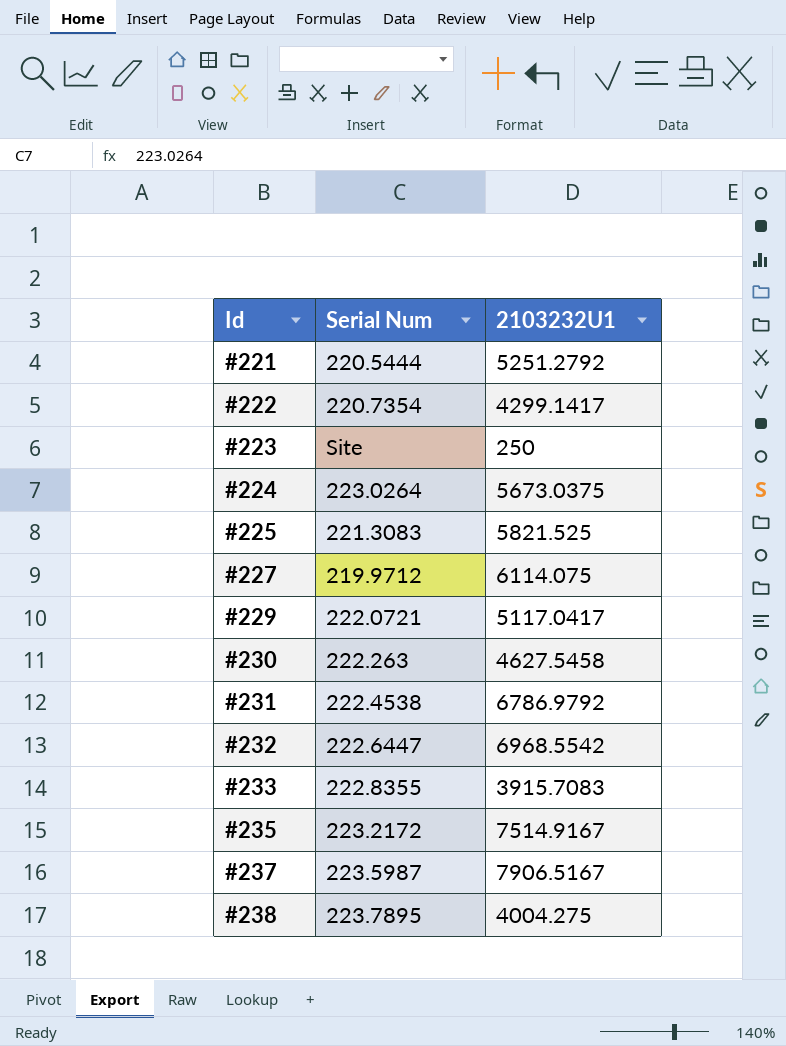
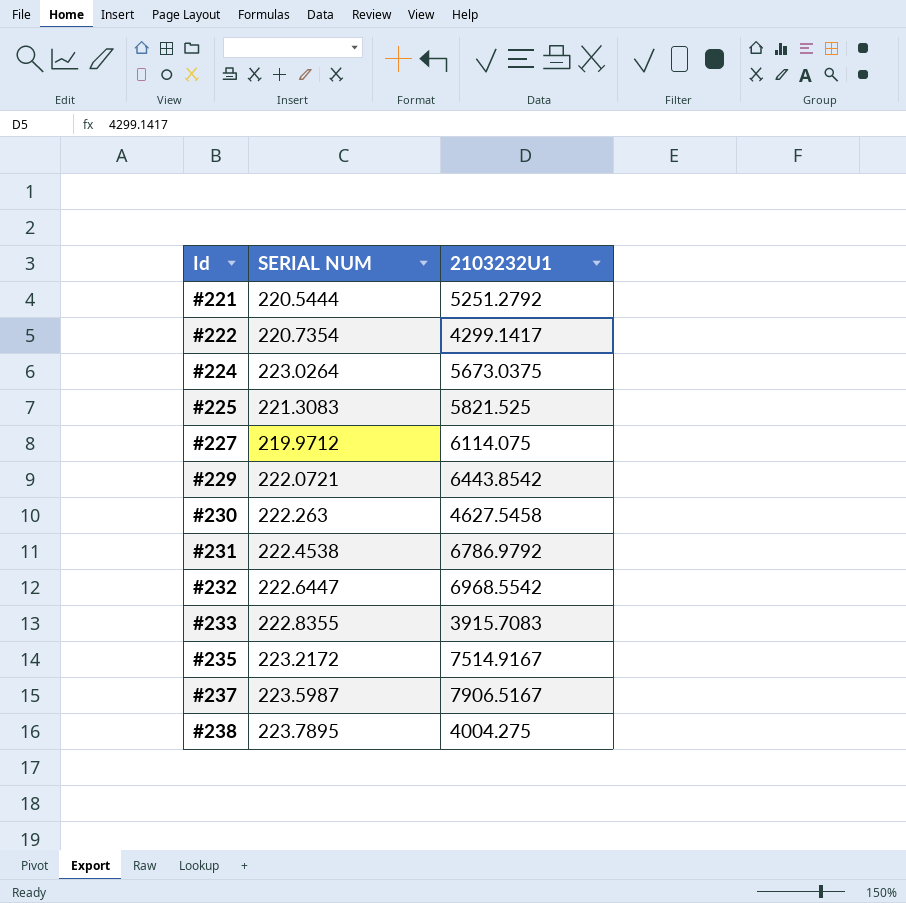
column name: Serial Num -> SERIAL NUM
row #223: Site | 250 -> none
#229 | 2103232U1: 5117.0417 -> 6443.8542

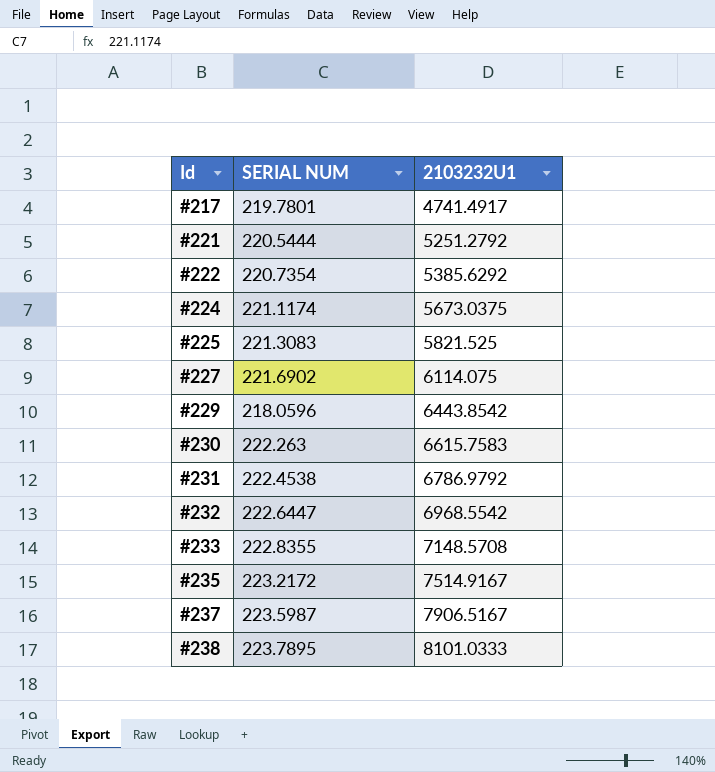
row #217: none -> 219.7801 | 4741.4917
#222 | 2103232U1: 4299.1417 -> 5385.6292
#224 | SERIAL NUM: 223.0264 -> 221.1174
#227 | SERIAL NUM: 219.9712 -> 221.6902
#229 | SERIAL NUM: 222.0721 -> 218.0596
#230 | 2103232U1: 4627.5458 -> 6615.7583
#233 | 2103232U1: 3915.7083 -> 7148.5708
#238 | 2103232U1: 4004.275 -> 8101.0333

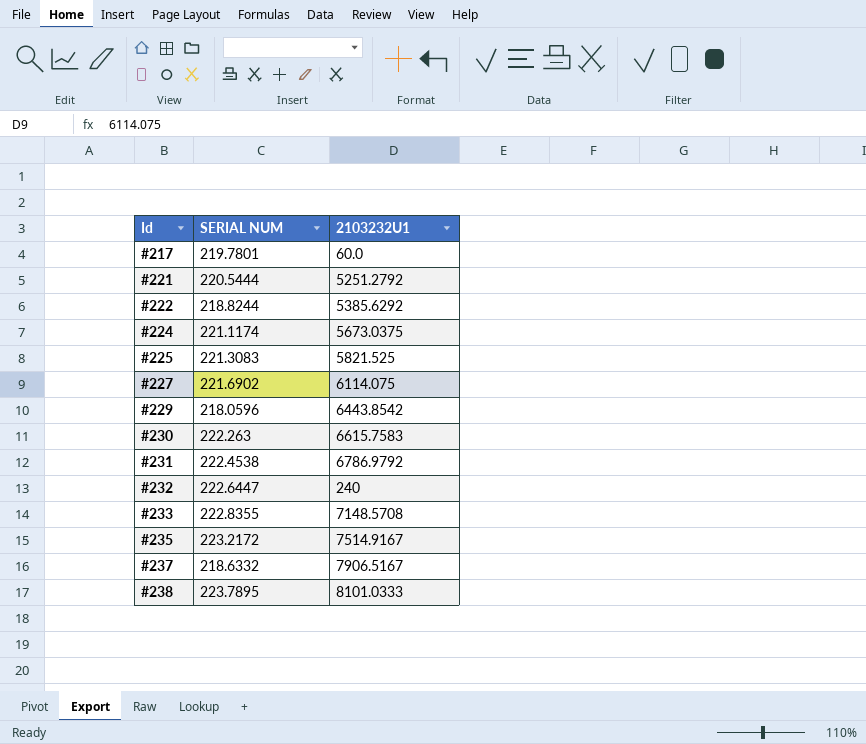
#217 | 2103232U1: 4741.4917 -> 60.0
#222 | SERIAL NUM: 220.7354 -> 218.8244
#232 | 2103232U1: 6968.5542 -> 240
#237 | SERIAL NUM: 223.5987 -> 218.6332

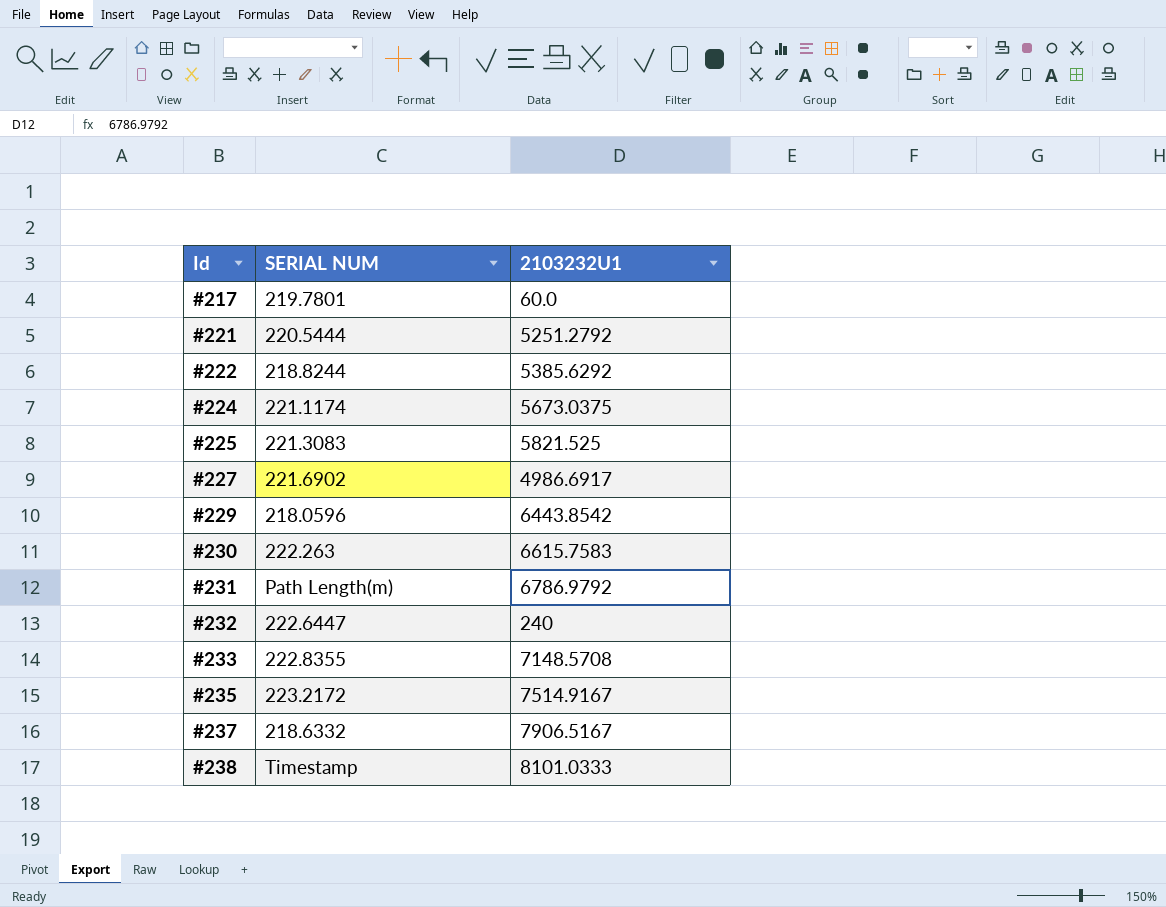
#227 | 2103232U1: 6114.075 -> 4986.6917
#231 | SERIAL NUM: 222.4538 -> Path Length(m)
#238 | SERIAL NUM: 223.7895 -> Timestamp

